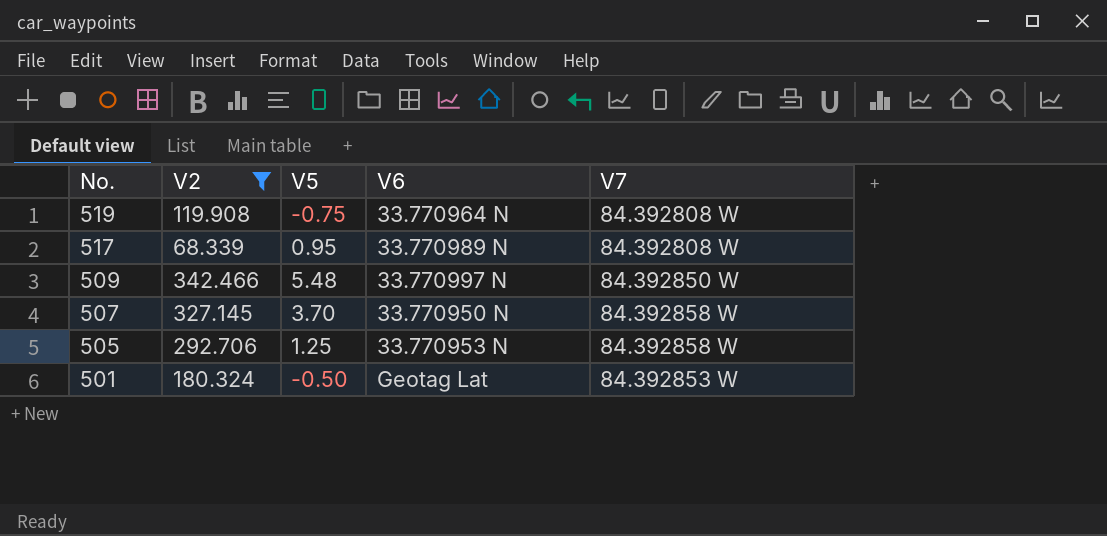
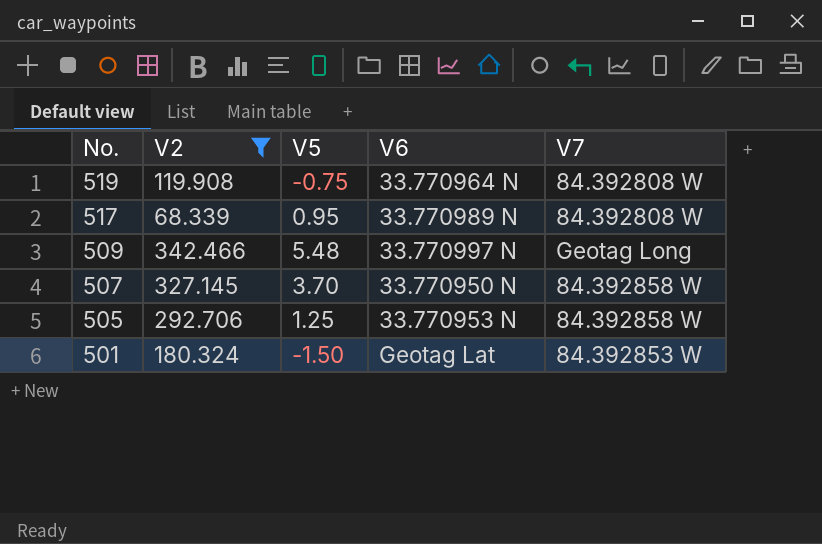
509 | V7: 84.392850 W -> Geotag Long
501 | V5: -0.50 -> -1.50

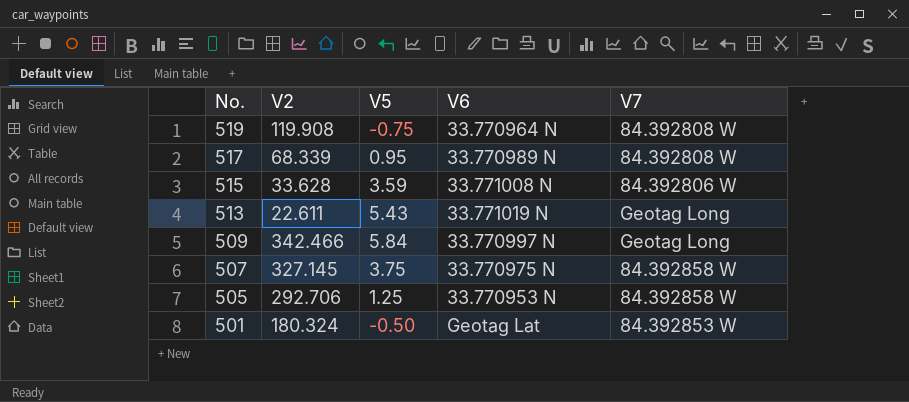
filter: V2 >= 68.339 -> none
509 | V5: 5.48 -> 5.84
507 | V5: 3.70 -> 3.75
507 | V6: 33.770950 N -> 33.770975 N
501 | V5: -1.50 -> -0.50

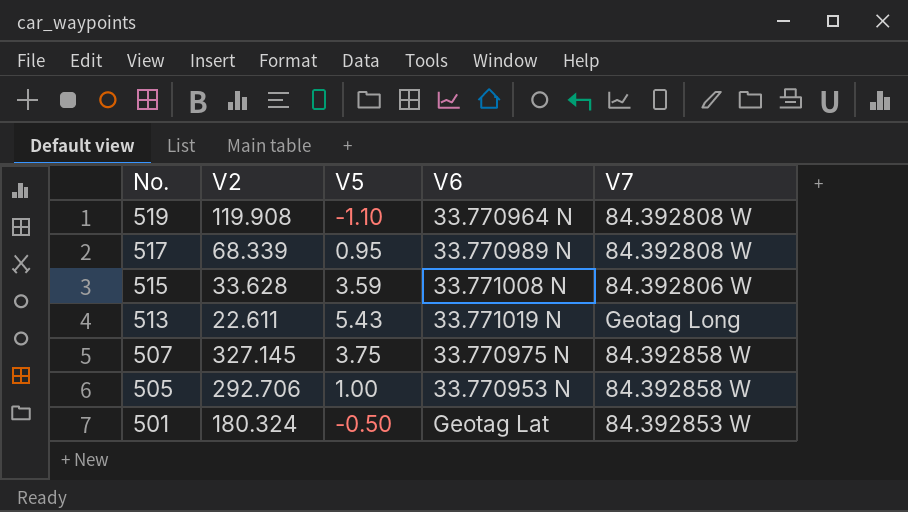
row 509: 342.466 | 5.84 | 33.770997 N | Geotag Long -> none
519 | V5: -0.75 -> -1.10
505 | V5: 1.25 -> 1.00

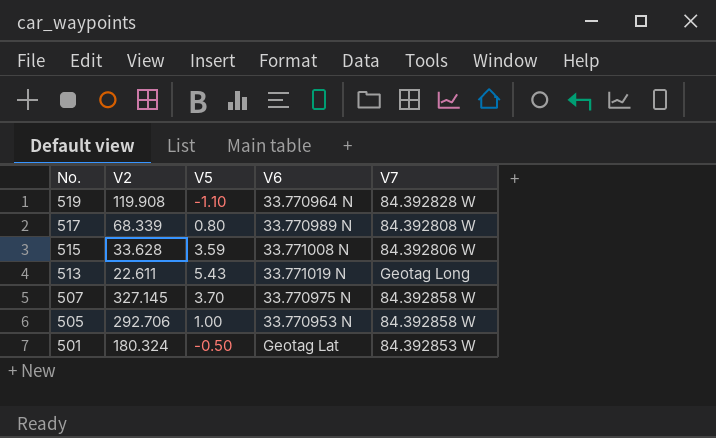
519 | V7: 84.392808 W -> 84.392828 W
517 | V5: 0.95 -> 0.80
507 | V5: 3.75 -> 3.70

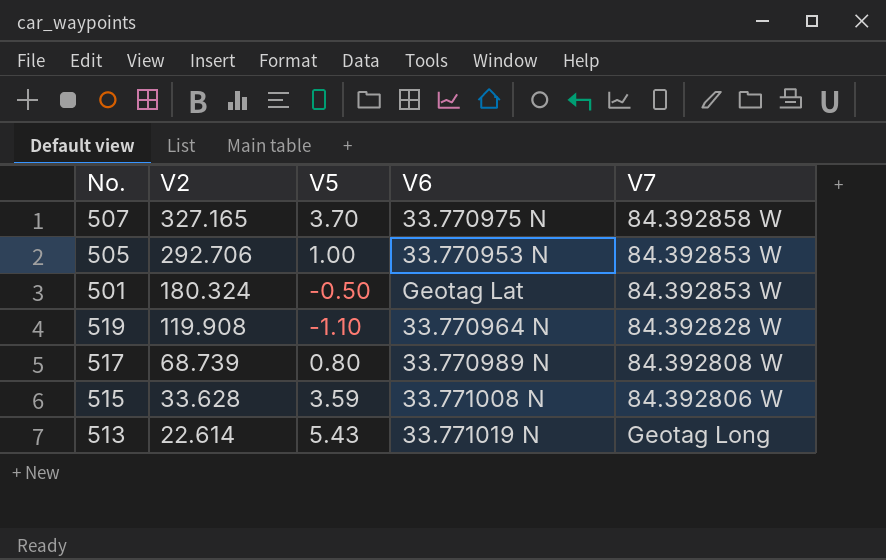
row order: No. descending -> V2 descending
507 | V2: 327.145 -> 327.165
505 | V7: 84.392858 W -> 84.392853 W
517 | V2: 68.339 -> 68.739
513 | V2: 22.611 -> 22.614

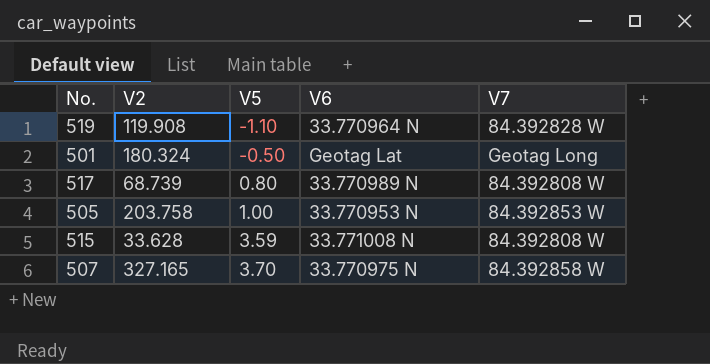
row order: V2 descending -> V5 ascending
row 513: 22.614 | 5.43 | 33.771019 N | Geotag Long -> none
501 | V7: 84.392853 W -> Geotag Long
505 | V2: 292.706 -> 203.758
515 | V7: 84.392806 W -> 84.392808 W

